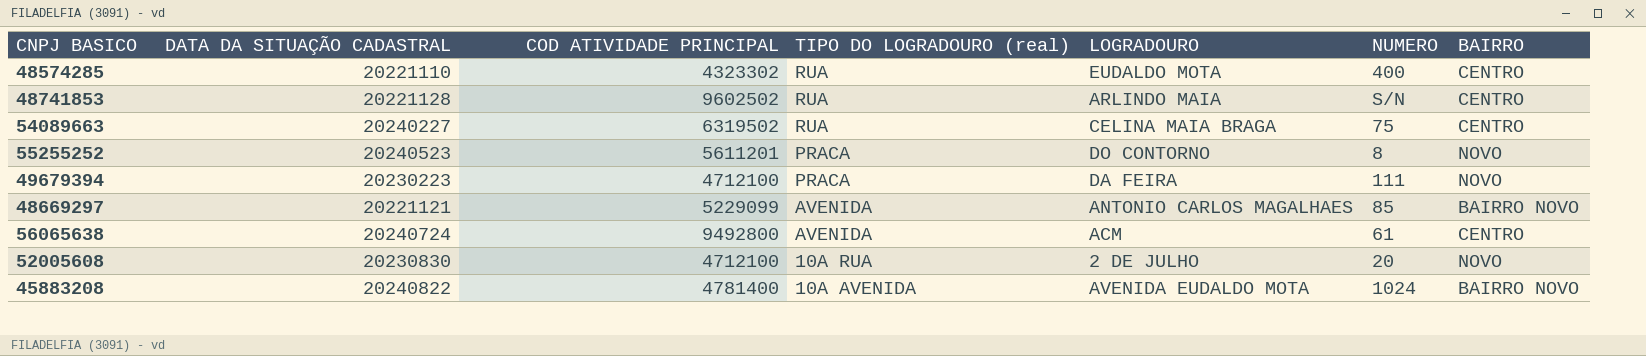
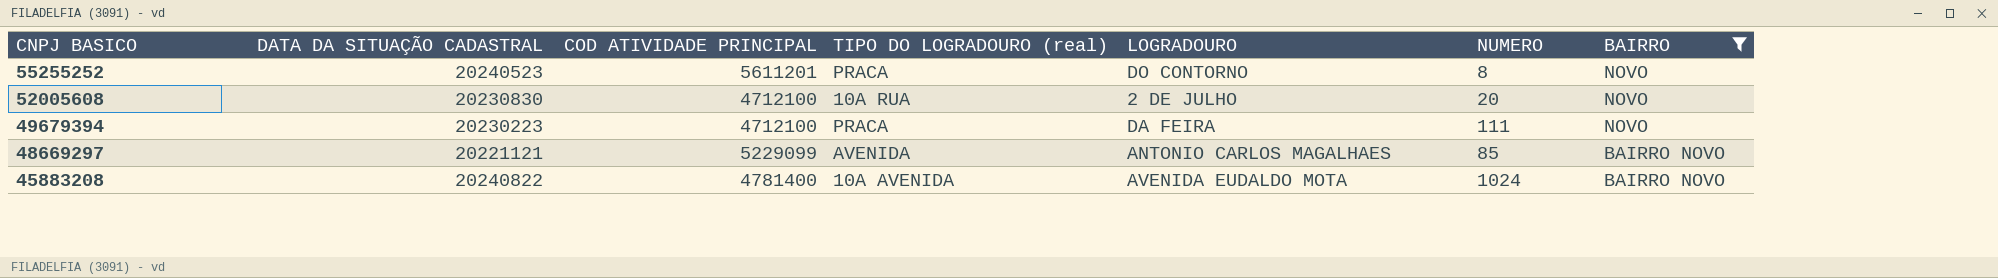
filter: none -> BAIRRO != CENTRO
row order: TIPO DO LOGRADOURO (real) descending -> CNPJ BASICO descending

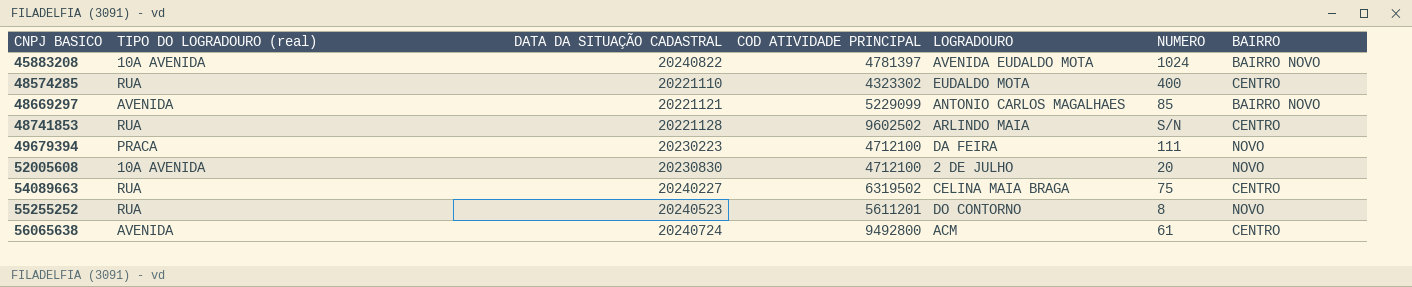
filter: BAIRRO != CENTRO -> none
row order: CNPJ BASICO descending -> CNPJ BASICO ascending
column TIPO DO LOGRADOURO (real) | position: 4 -> 2
45883208 | COD ATIVIDADE PRINCIPAL: 4781400 -> 4781397
52005608 | TIPO DO LOGRADOURO (real): 10A RUA -> 10A AVENIDA
55255252 | TIPO DO LOGRADOURO (real): PRACA -> RUA

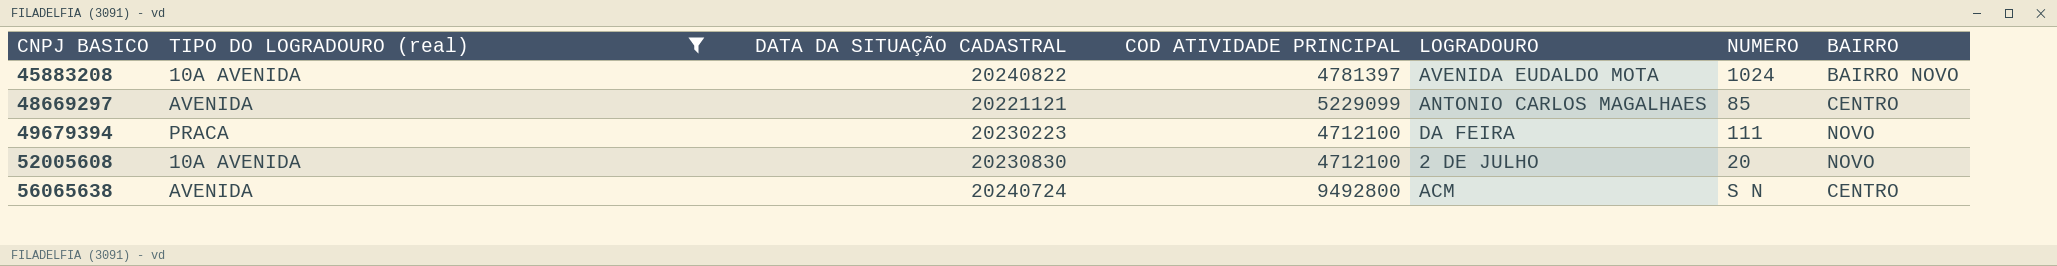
filter: none -> TIPO DO LOGRADOURO (real) != RUA
48669297 | BAIRRO: BAIRRO NOVO -> CENTRO
56065638 | NUMERO: 61 -> S N

